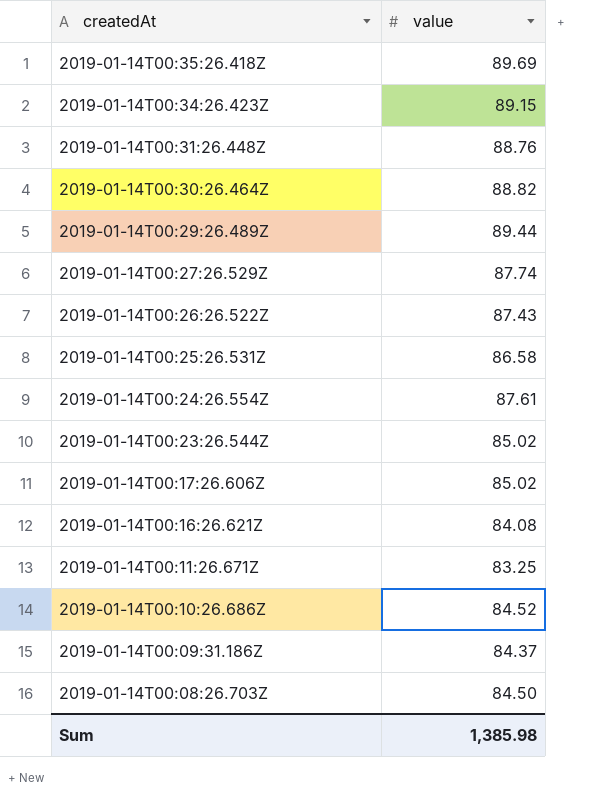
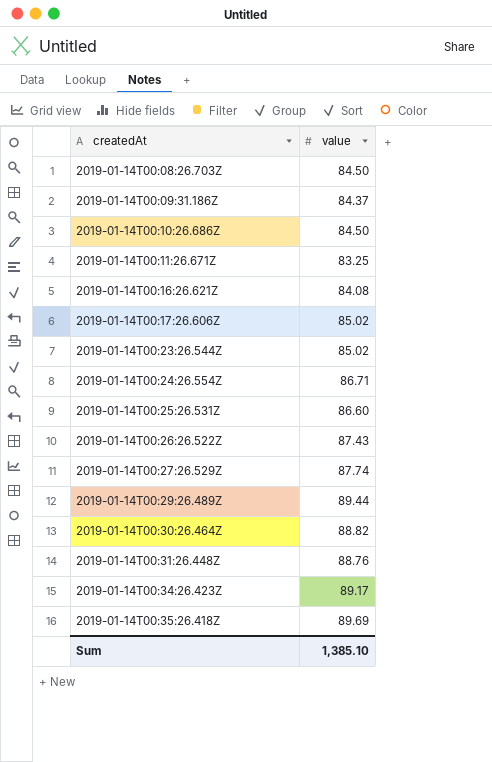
row order: createdAt descending -> createdAt ascending
2019-01-14T00:10:26.686Z | value: 84.52 -> 84.50
2019-01-14T00:24:26.554Z | value: 87.61 -> 86.71
2019-01-14T00:25:26.531Z | value: 86.58 -> 86.60
2019-01-14T00:34:26.423Z | value: 89.15 -> 89.17
Sum | value: 1,385.98 -> 1,385.10

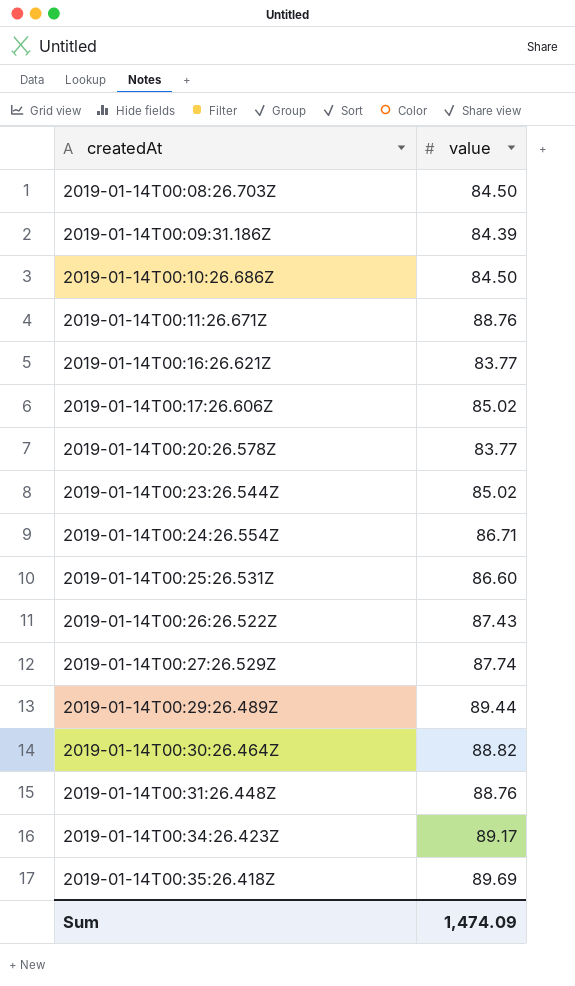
2019-01-14T00:09:31.186Z | value: 84.37 -> 84.39
2019-01-14T00:11:26.671Z | value: 83.25 -> 88.76
2019-01-14T00:16:26.621Z | value: 84.08 -> 83.77
row 2019-01-14T00:20:26.578Z: none -> 83.77
Sum | value: 1,385.10 -> 1,474.09

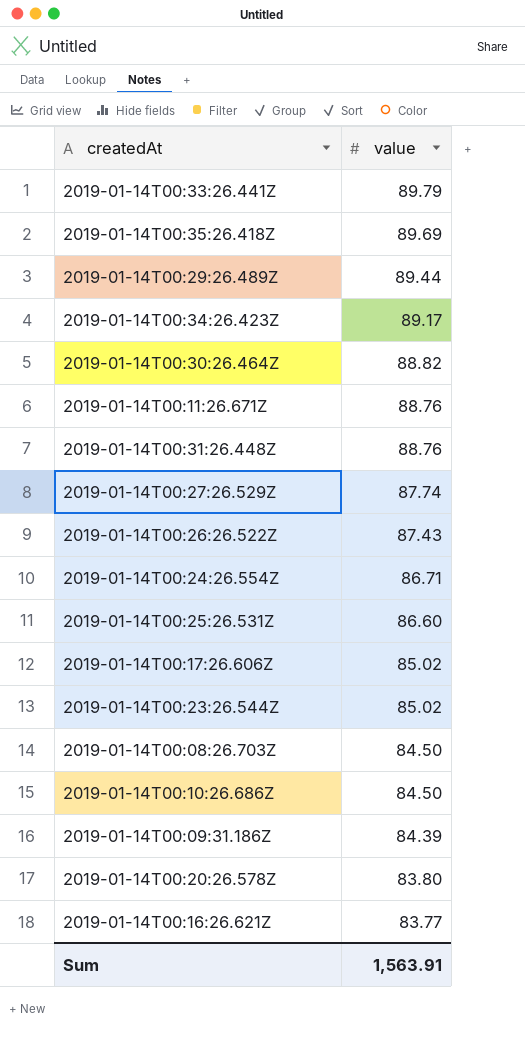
row order: createdAt ascending -> value descending
row 2019-01-14T00:33:26.441Z: none -> 89.79
2019-01-14T00:20:26.578Z | value: 83.77 -> 83.80
Sum | value: 1,474.09 -> 1,563.91

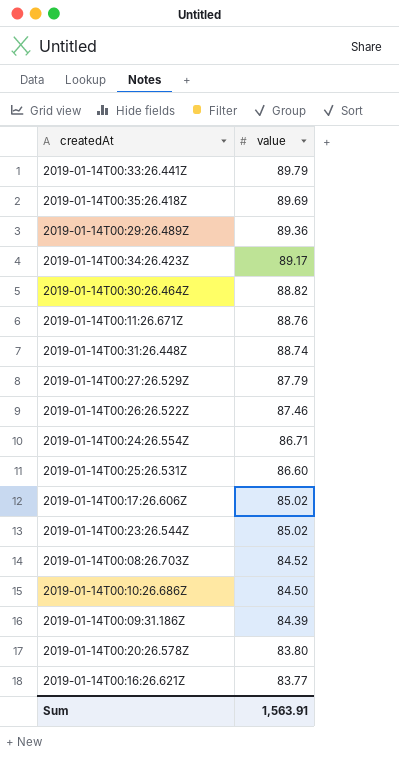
2019-01-14T00:29:26.489Z | value: 89.44 -> 89.36
2019-01-14T00:31:26.448Z | value: 88.76 -> 88.74
2019-01-14T00:27:26.529Z | value: 87.74 -> 87.79
2019-01-14T00:26:26.522Z | value: 87.43 -> 87.46
2019-01-14T00:08:26.703Z | value: 84.50 -> 84.52

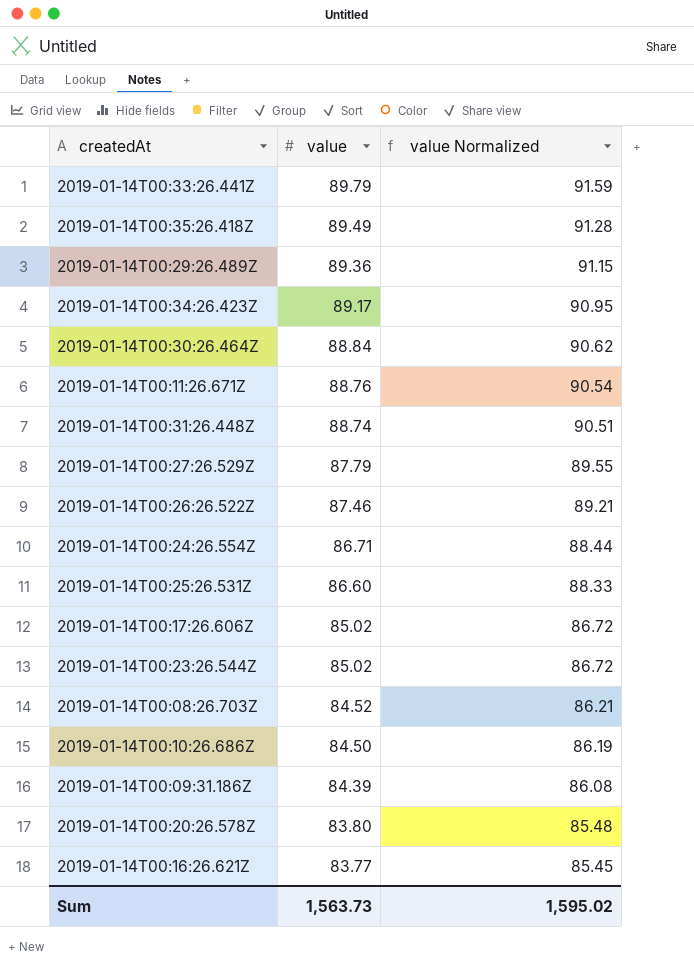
column value Normalized | formula: none -> [value] * 1.02
2019-01-14T00:35:26.418Z | value: 89.69 -> 89.49
2019-01-14T00:30:26.464Z | value: 88.82 -> 88.84
Sum | value: 1,563.91 -> 1,563.73

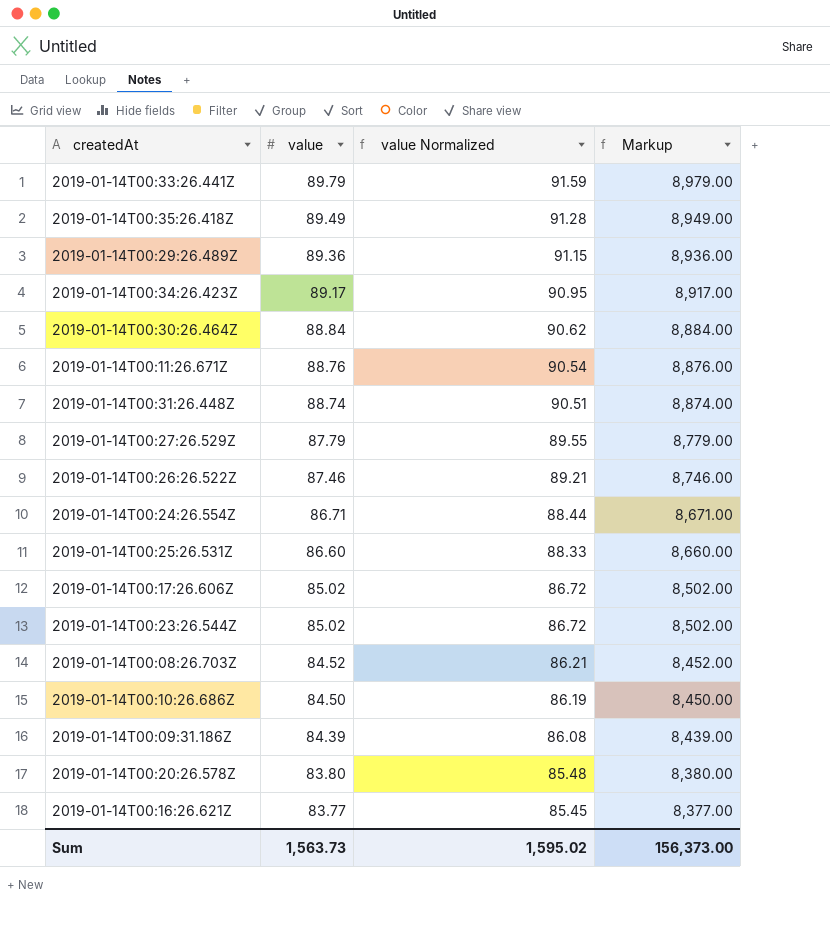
column Markup | formula: none -> [value] * 100

